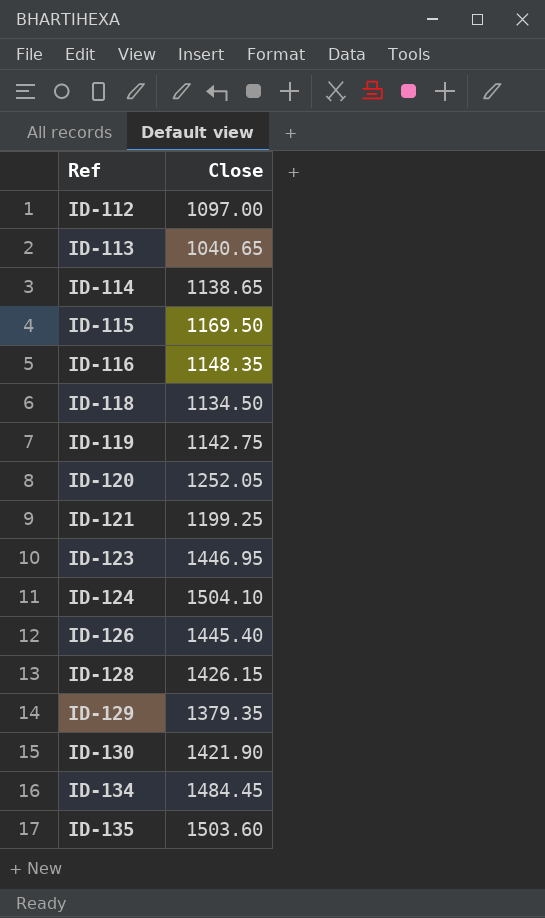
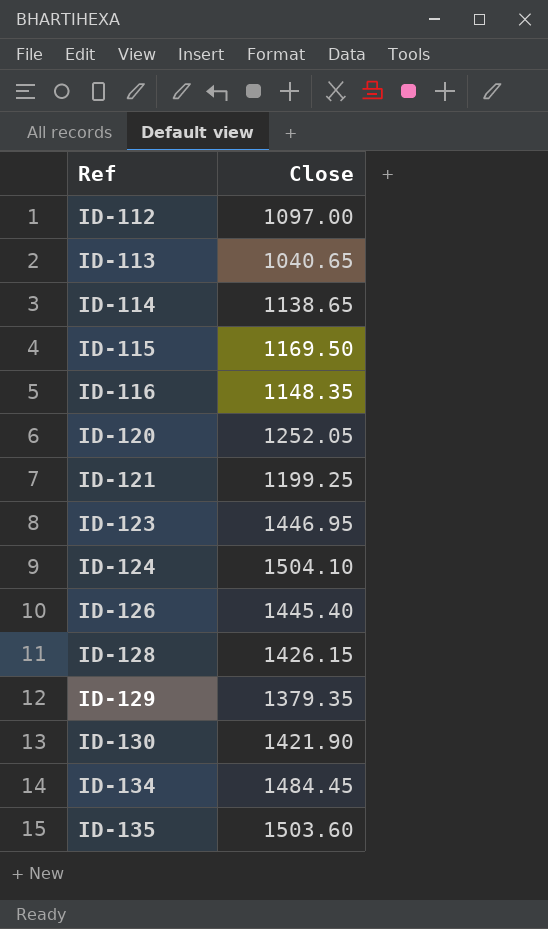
row ID-118: 1134.50 -> none
row ID-119: 1142.75 -> none

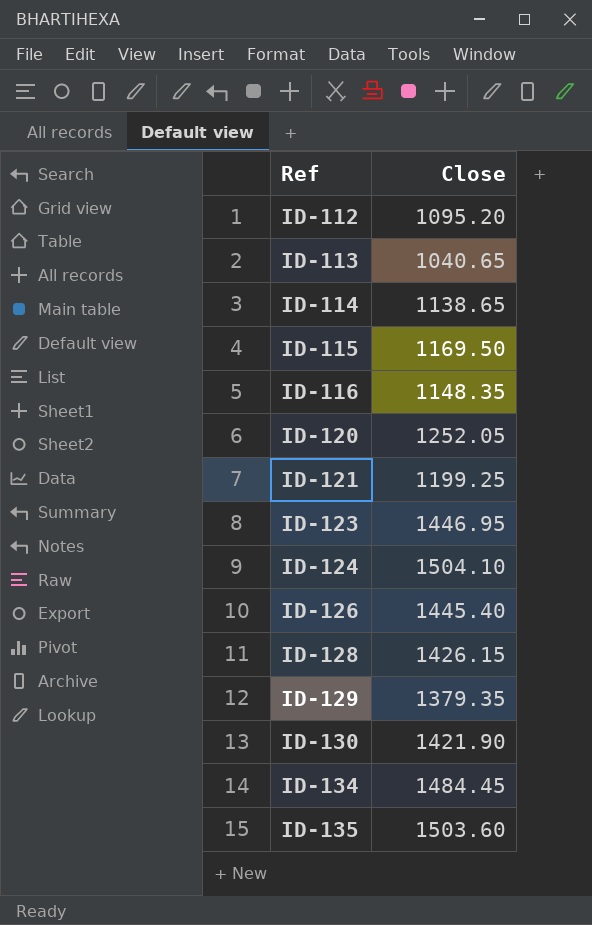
ID-112 | Close: 1097.00 -> 1095.20

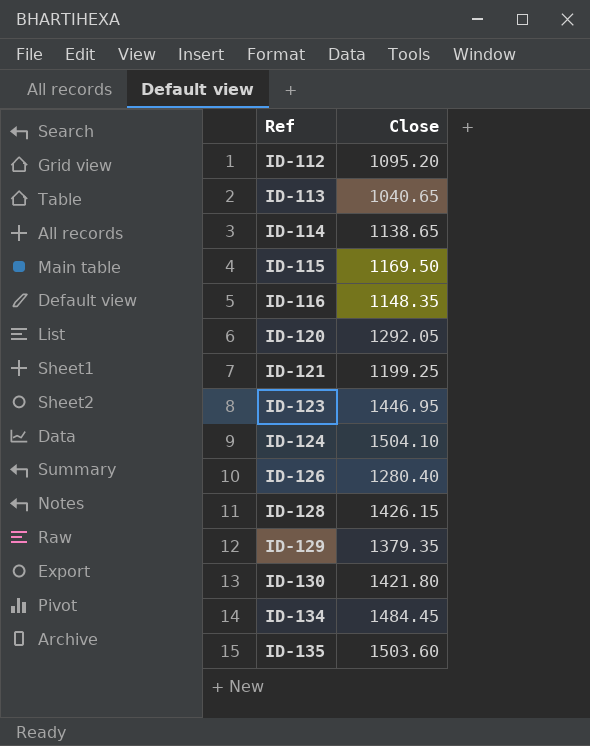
ID-120 | Close: 1252.05 -> 1292.05
ID-126 | Close: 1445.40 -> 1280.40
ID-130 | Close: 1421.90 -> 1421.80

